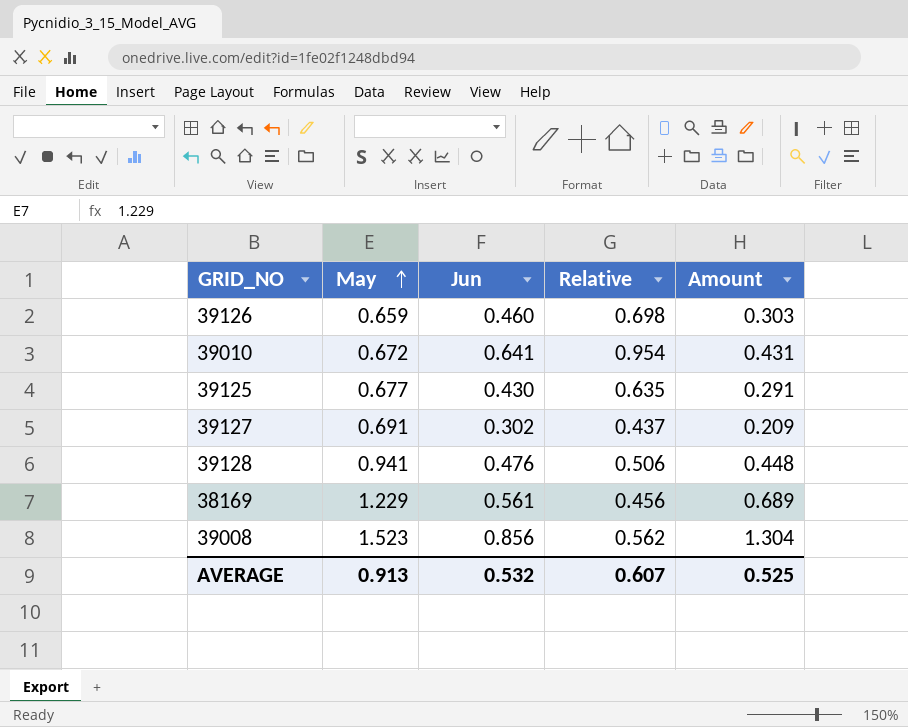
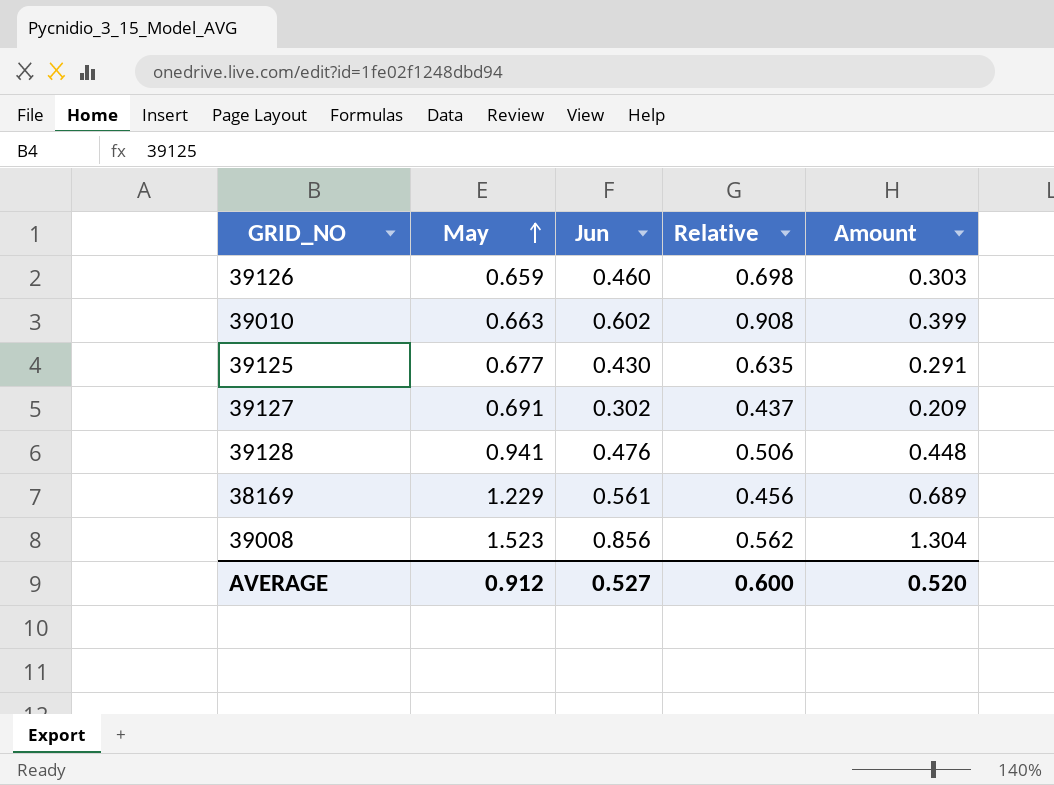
39010 | May: 0.672 -> 0.663
39010 | Jun: 0.641 -> 0.602
39010 | Relative: 0.954 -> 0.908
39010 | Amount: 0.431 -> 0.399
AVERAGE | May: 0.913 -> 0.912
AVERAGE | Jun: 0.532 -> 0.527
AVERAGE | Relative: 0.607 -> 0.600
AVERAGE | Amount: 0.525 -> 0.520

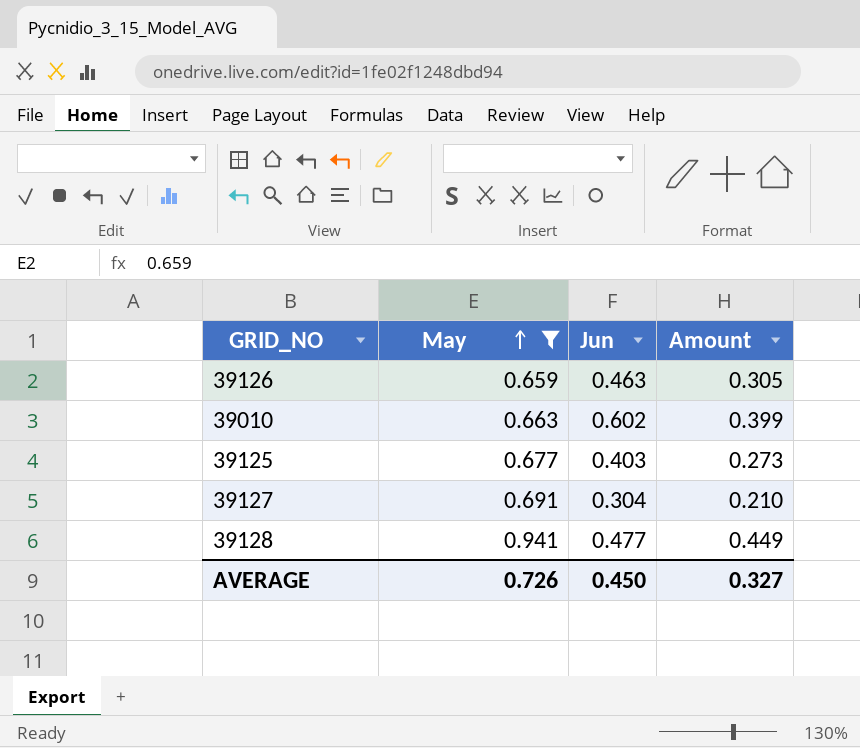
filter: none -> May <= 0.941
column Relative | formula: [Jun] / [May] -> none
39126 | Jun: 0.460 -> 0.463
39126 | Amount: 0.303 -> 0.305
39125 | Jun: 0.430 -> 0.403
39125 | Amount: 0.291 -> 0.273
39127 | Jun: 0.302 -> 0.304
39127 | Amount: 0.209 -> 0.210
39128 | Jun: 0.476 -> 0.477
39128 | Amount: 0.448 -> 0.449
AVERAGE | May: 0.912 -> 0.726
AVERAGE | Jun: 0.527 -> 0.450
AVERAGE | Amount: 0.520 -> 0.327

